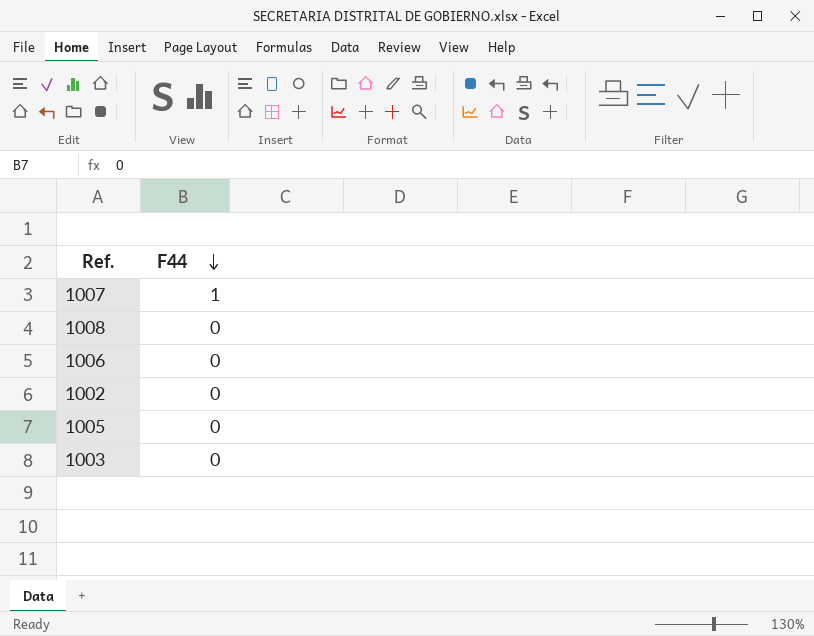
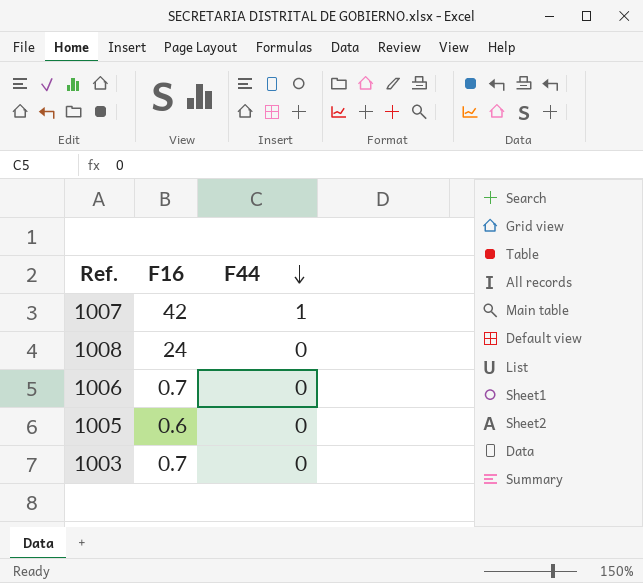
column F16 | position: none -> 2
row 1002: 0 -> none

